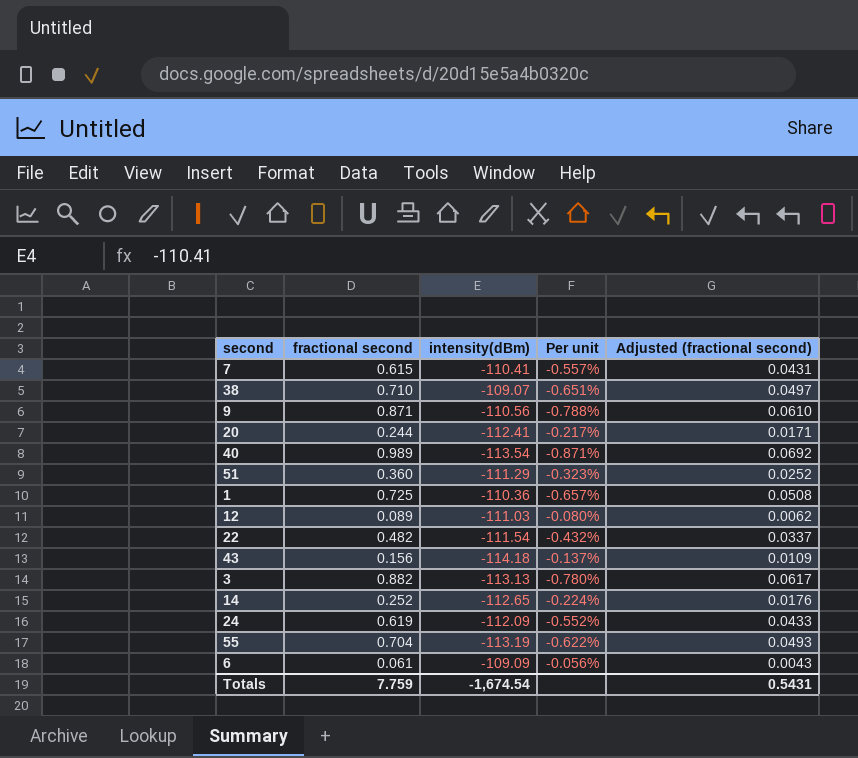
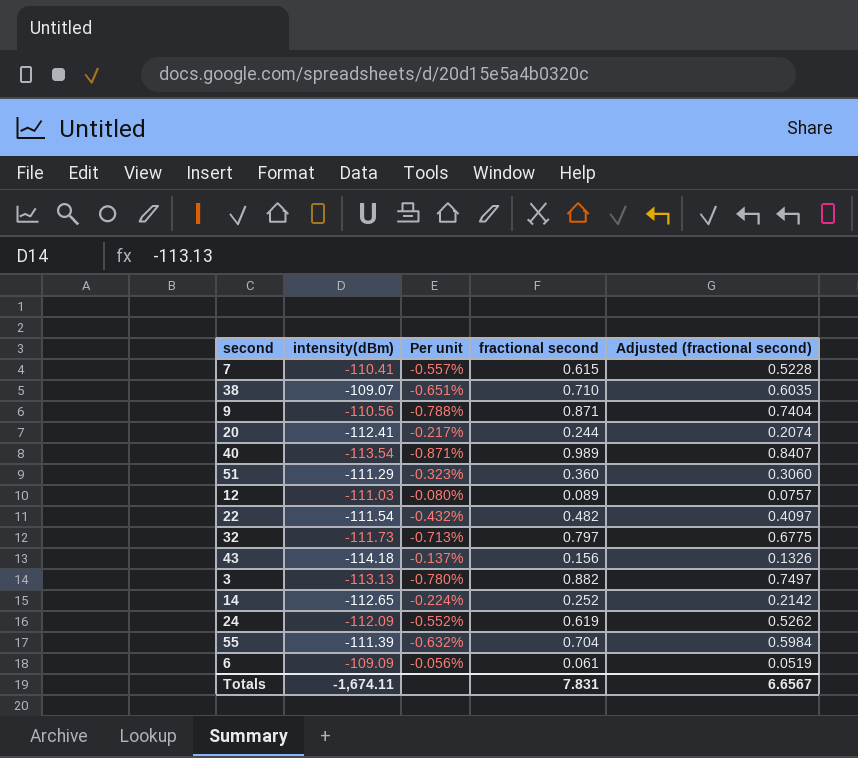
column fractional second | position: 2 -> 4
column Adjusted (fractional second) | formula: [fractional second] * 0.07 -> [fractional second] * 0.85
row 1: 0.725 | -110.36 | -0.657% | 0.0508 -> none
row 32: none -> -111.73 | -0.713% | 0.797 | 0.6775
55 | intensity(dBm): -113.19 -> -111.39
55 | Per unit: -0.622% -> -0.632%
Totals | intensity(dBm): -1,674.54 -> -1,674.11
Totals | fractional second: 7.759 -> 7.831
Totals | Adjusted (fractional second): 0.5431 -> 6.6567

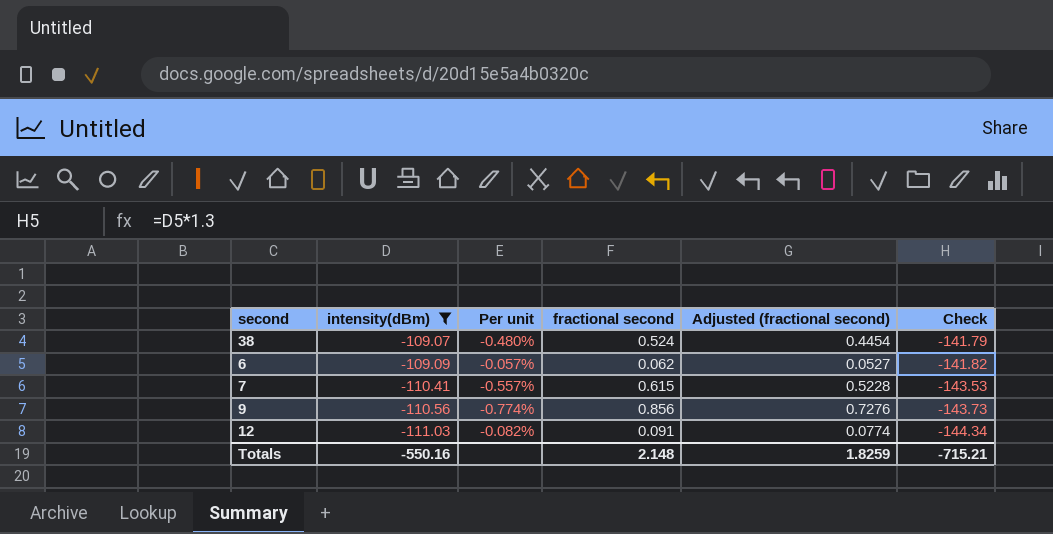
filter: none -> intensity(dBm) >= -111.03
row order: none -> intensity(dBm) descending
column Check | formula: none -> [intensity(dBm)] * 1.3
38 | Per unit: -0.651% -> -0.480%
38 | fractional second: 0.710 -> 0.524
38 | Adjusted (fractional second): 0.6035 -> 0.4454
6 | Per unit: -0.056% -> -0.057%
6 | fractional second: 0.061 -> 0.062
6 | Adjusted (fractional second): 0.0519 -> 0.0527
9 | Per unit: -0.788% -> -0.774%
9 | fractional second: 0.871 -> 0.856
9 | Adjusted (fractional second): 0.7404 -> 0.7276
12 | Per unit: -0.080% -> -0.082%
12 | fractional second: 0.089 -> 0.091
12 | Adjusted (fractional second): 0.0757 -> 0.0774
Totals | intensity(dBm): -1,674.11 -> -550.16
Totals | fractional second: 7.831 -> 2.148
Totals | Adjusted (fractional second): 6.6567 -> 1.8259

